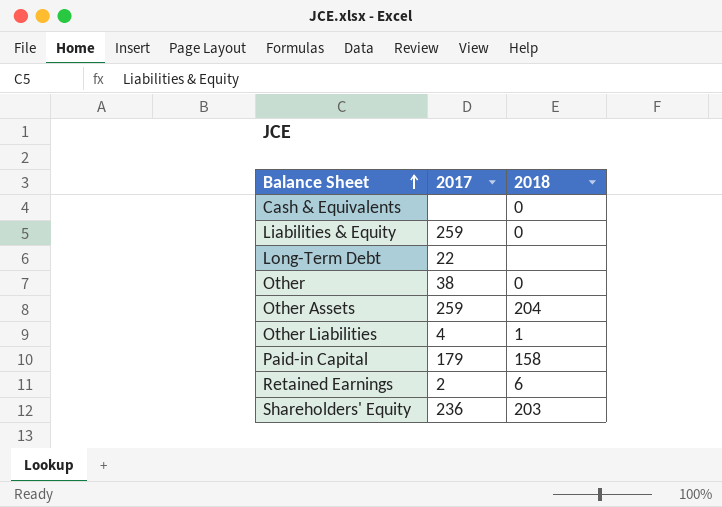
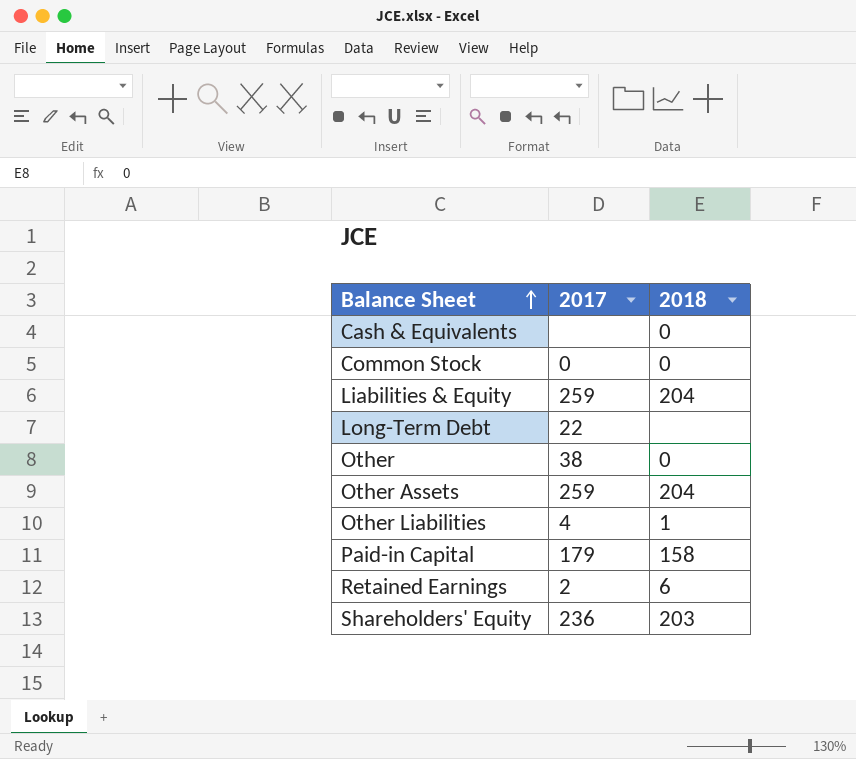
row Common Stock: none -> 0 | 0
Liabilities & Equity | 2018: 0 -> 204

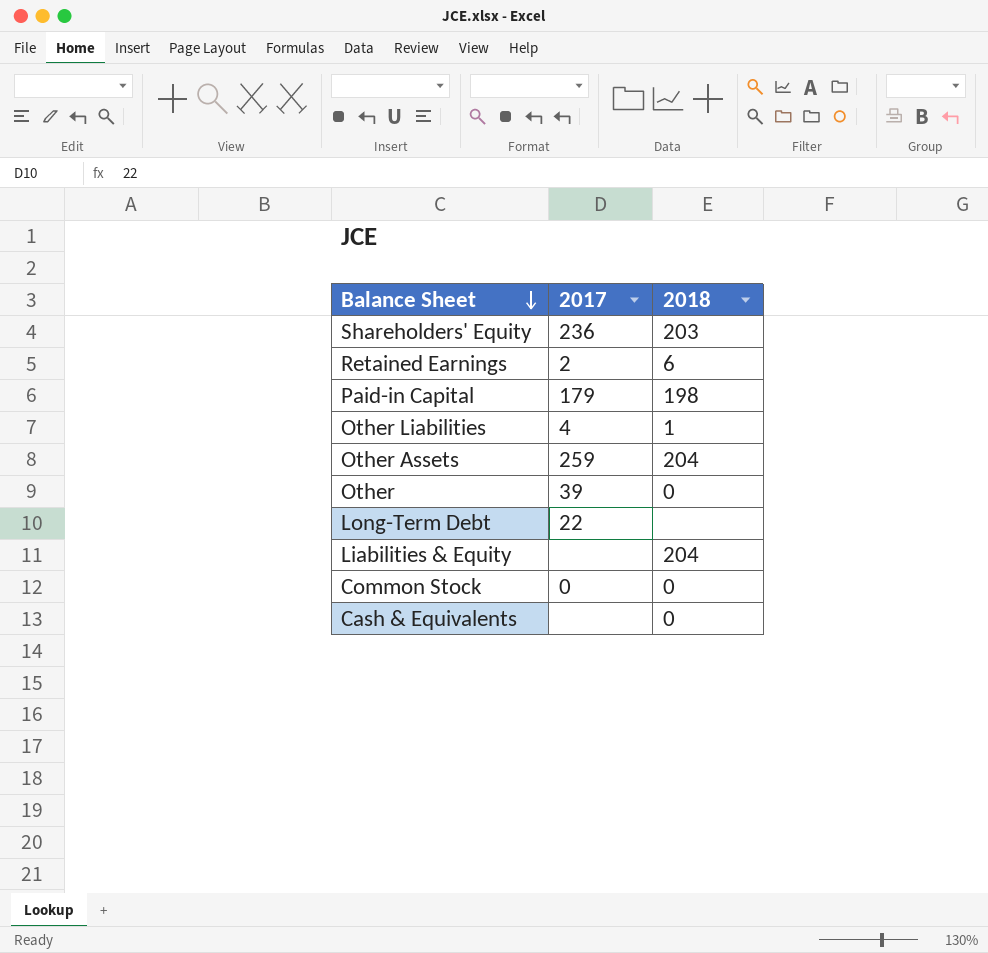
row order: Balance Sheet ascending -> Balance Sheet descending
Paid-in Capital | 2018: 158 -> 198
Other | 2017: 38 -> 39
Liabilities & Equity | 2017: 259 -> none

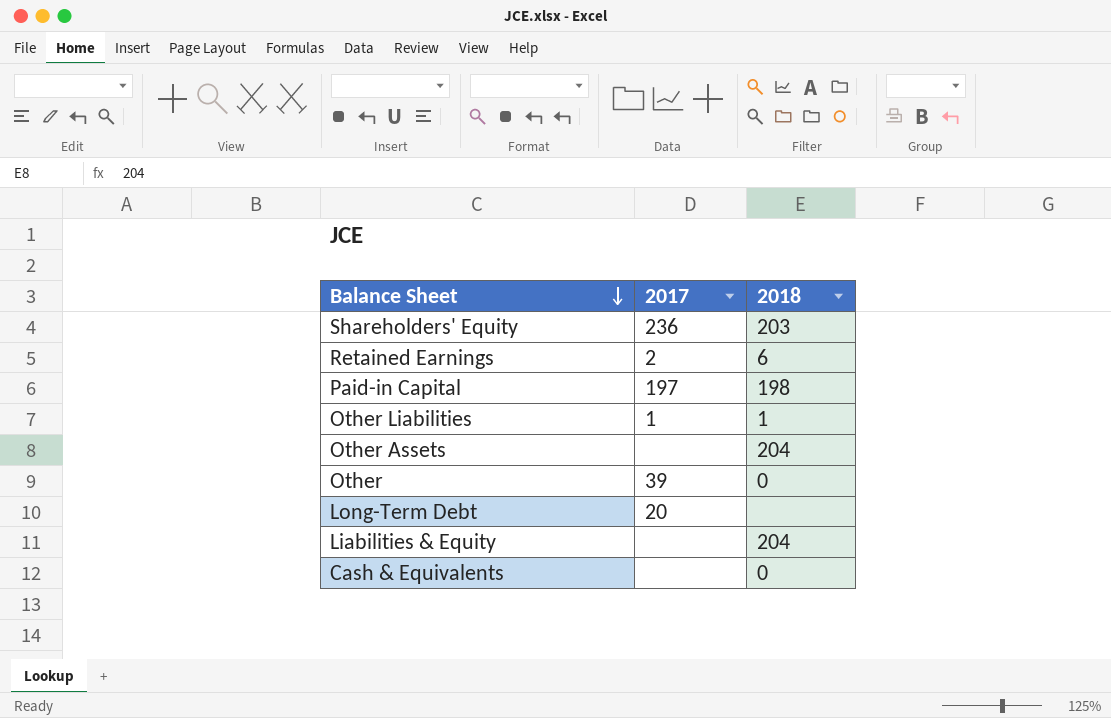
row Common Stock: 0 | 0 -> none
Paid-in Capital | 2017: 179 -> 197
Other Liabilities | 2017: 4 -> 1
Other Assets | 2017: 259 -> none
Long-Term Debt | 2017: 22 -> 20

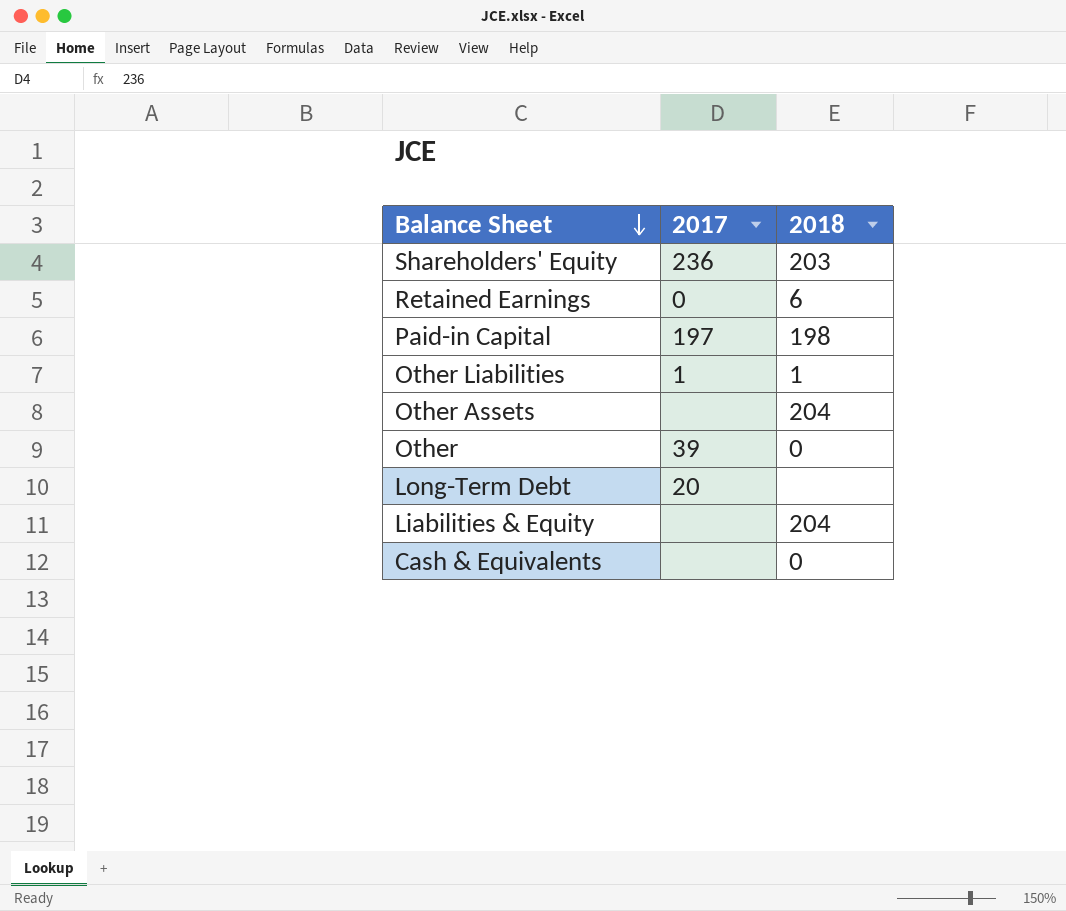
Retained Earnings | 2017: 2 -> 0

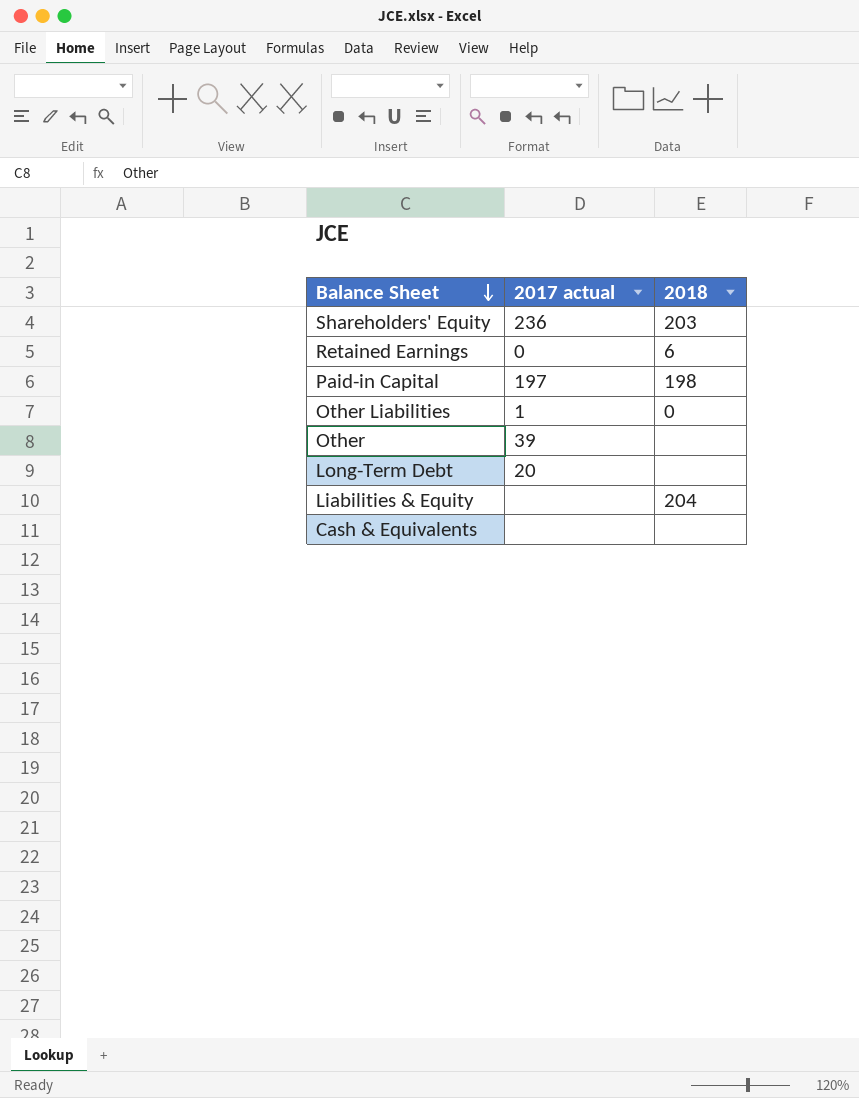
column name: 2017 -> 2017 actual
row Other Assets: none | 204 -> none
Other Liabilities | 2018: 1 -> 0
Other | 2018: 0 -> none
Cash & Equivalents | 2018: 0 -> none

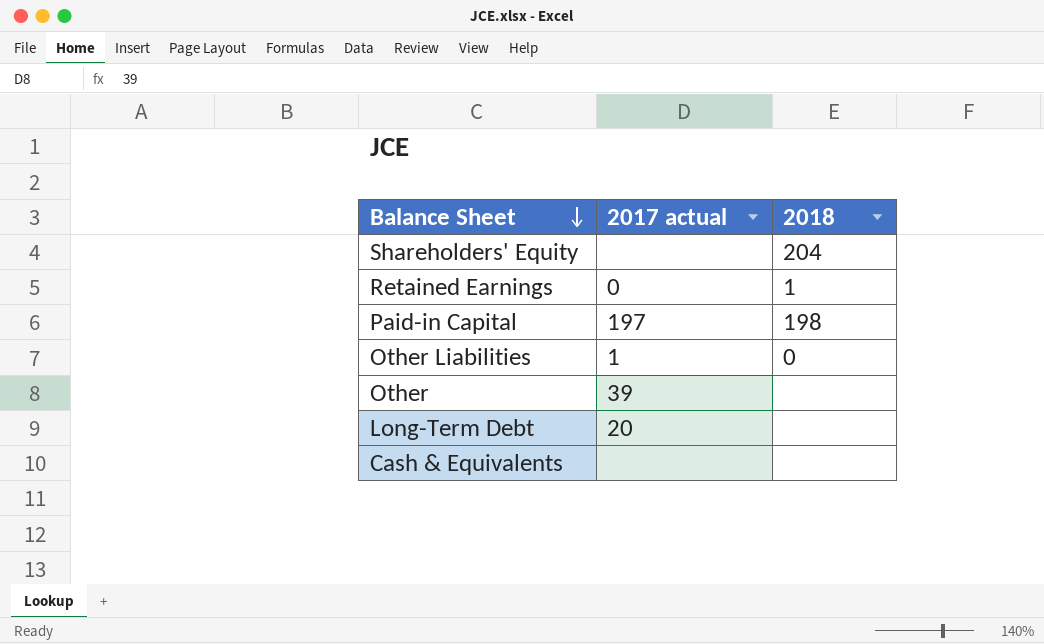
row Liabilities & Equity: none | 204 -> none
Shareholders' Equity | 2017 actual: 236 -> none
Shareholders' Equity | 2018: 203 -> 204
Retained Earnings | 2018: 6 -> 1

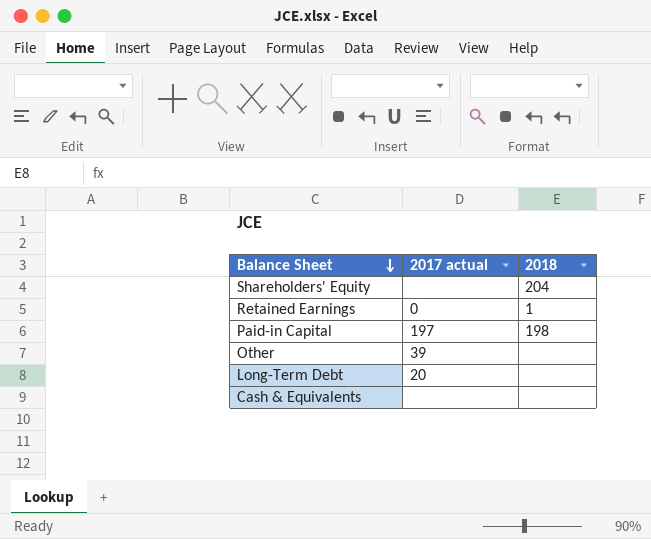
row Other Liabilities: 1 | 0 -> none

